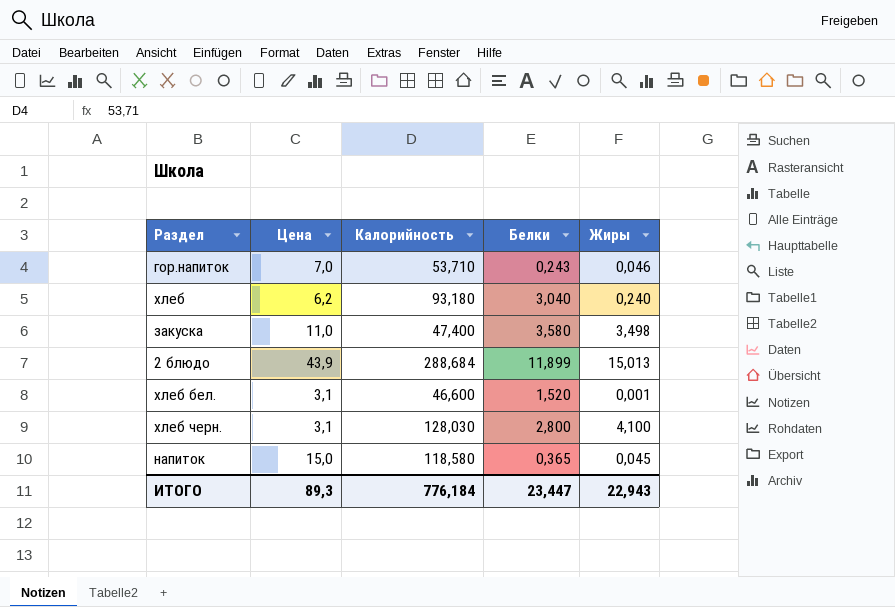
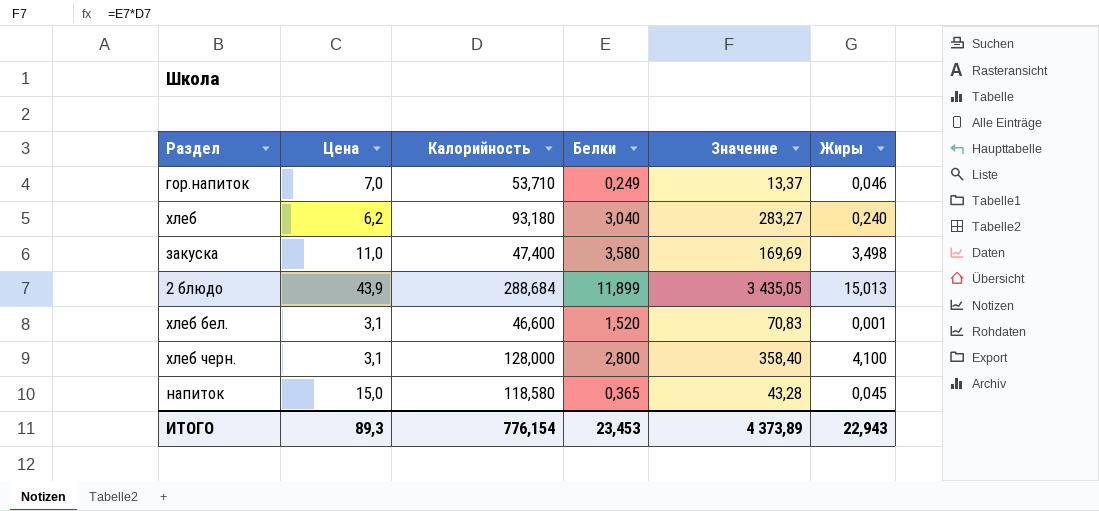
column Значение | formula: none -> [Калорийность] * [Белки]
гор.напиток | Белки: 0,243 -> 0,249
хлеб черн. | Калорийность: 128,030 -> 128,000
ИТОГО | Калорийность: 776,184 -> 776,154
ИТОГО | Белки: 23,447 -> 23,453

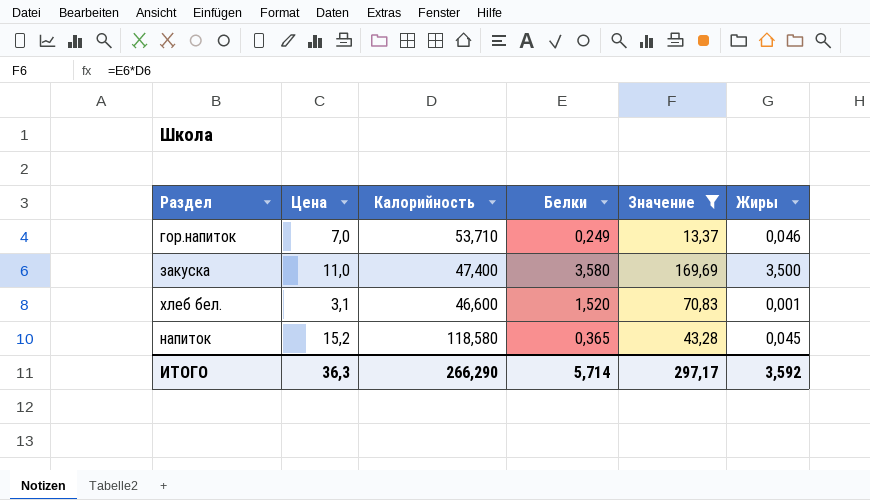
filter: none -> Значение <= 169,69
закуска | Жиры: 3,498 -> 3,500
напиток | Цена: 15,0 -> 15,2
ИТОГО | Цена: 89,3 -> 36,3
ИТОГО | Калорийность: 776,154 -> 266,290
ИТОГО | Белки: 23,453 -> 5,714
ИТОГО | Значение: 4 373,89 -> 297,17
ИТОГО | Жиры: 22,943 -> 3,592

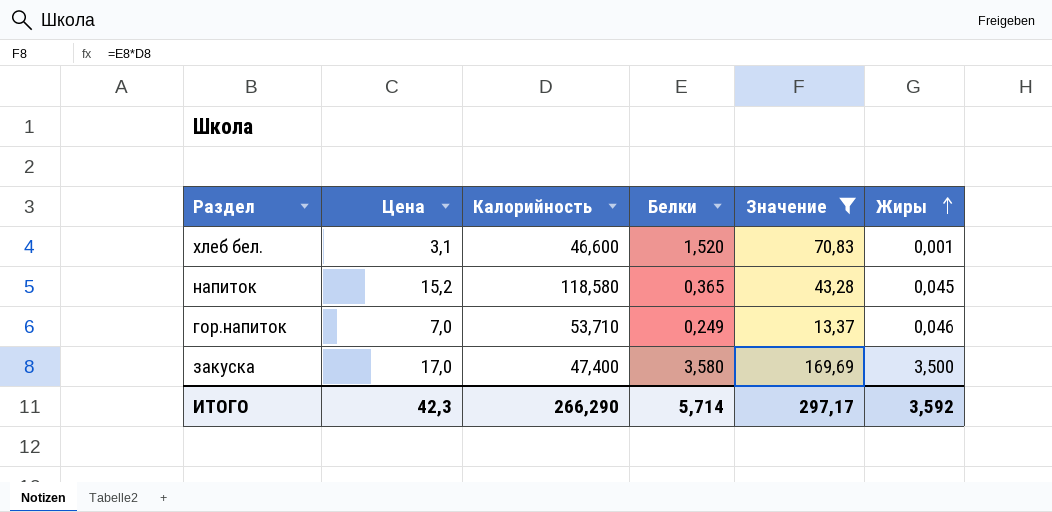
row order: none -> Жиры ascending
закуска | Цена: 11,0 -> 17,0
ИТОГО | Цена: 36,3 -> 42,3

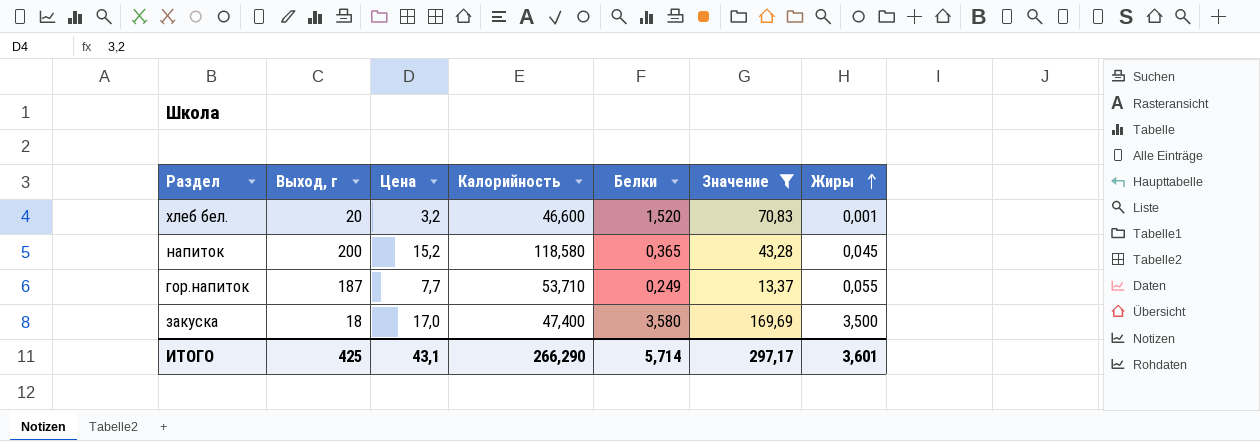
column Выход, г | position: none -> 2
хлеб бел. | Цена: 3,1 -> 3,2
гор.напиток | Цена: 7,0 -> 7,7
гор.напиток | Жиры: 0,046 -> 0,055
ИТОГО | Цена: 42,3 -> 43,1
ИТОГО | Жиры: 3,592 -> 3,601

